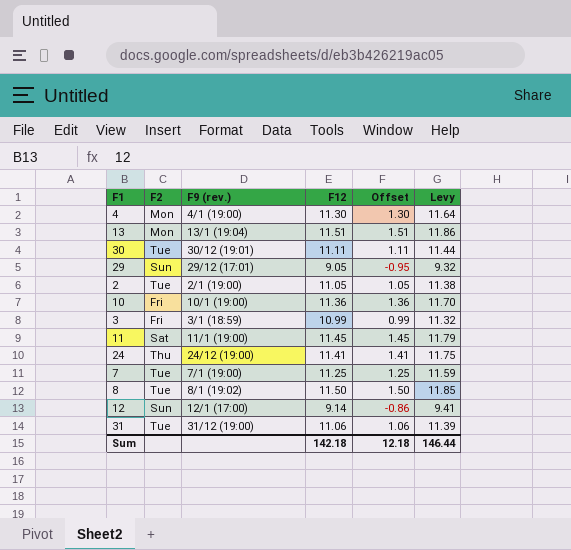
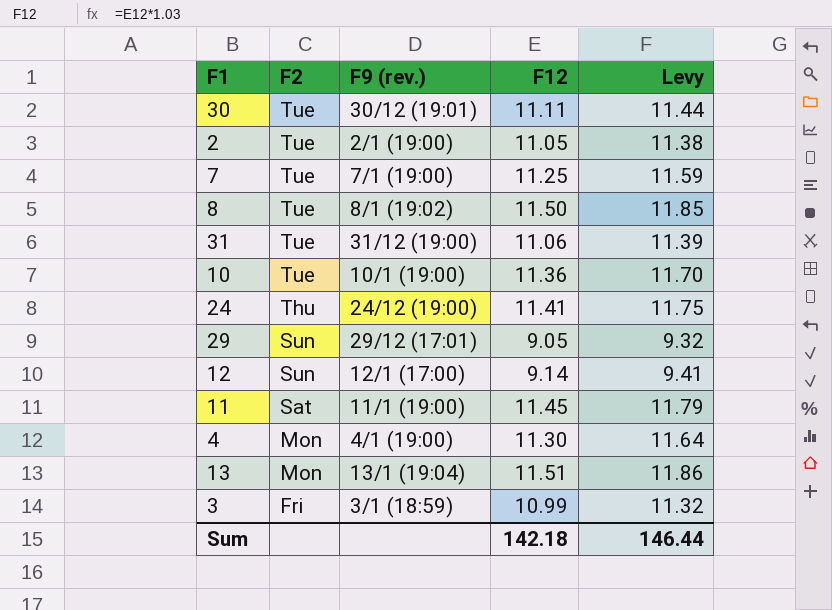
row order: none -> F2 descending
column Offset | formula: [F12] - 10 -> none
10 | F2: Fri -> Tue

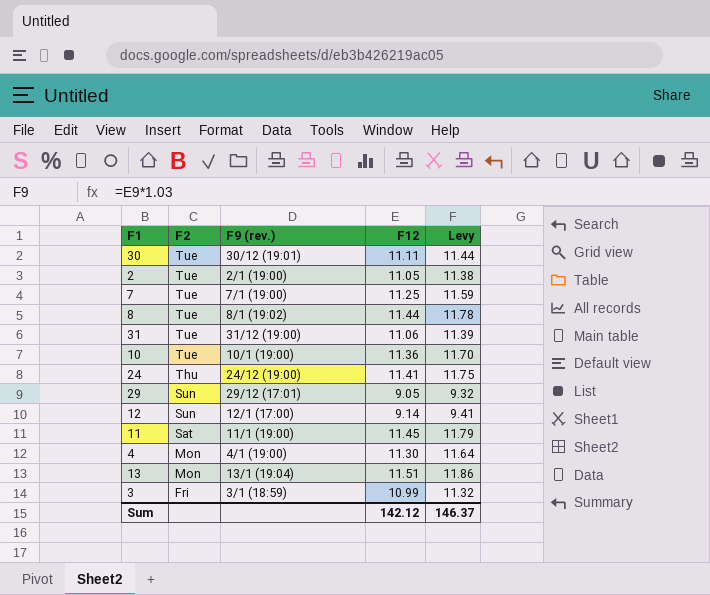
8 | F12: 11.50 -> 11.44
8 | Levy: 11.85 -> 11.78
Sum | F12: 142.18 -> 142.12
Sum | Levy: 146.44 -> 146.37

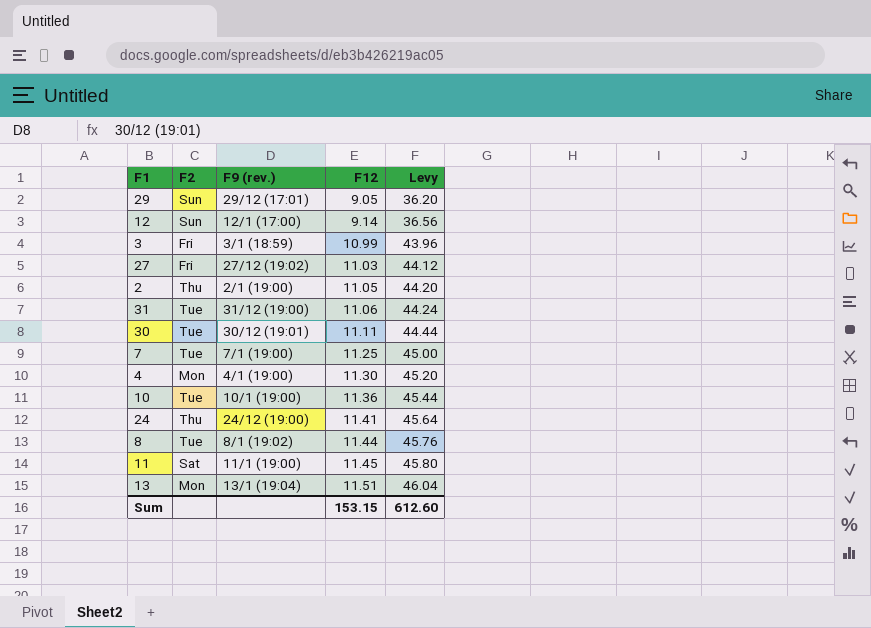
row order: F2 descending -> F12 ascending
column Levy | formula: [F12] * 1.03 -> [F12] * 4
row 27: none -> Fri | 27/12 (19:02) | 11.03 | 44.12
2 | F2: Tue -> Thu
Sum | F12: 142.12 -> 153.15
Sum | Levy: 146.37 -> 612.60

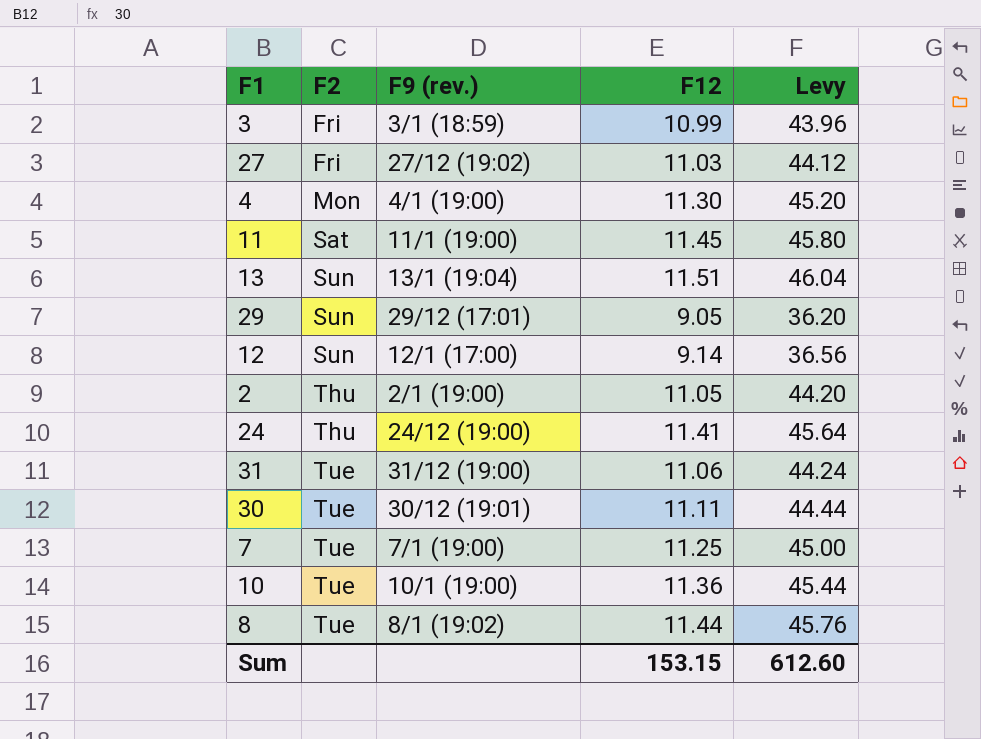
row order: F12 ascending -> F2 ascending
13 | F2: Mon -> Sun

